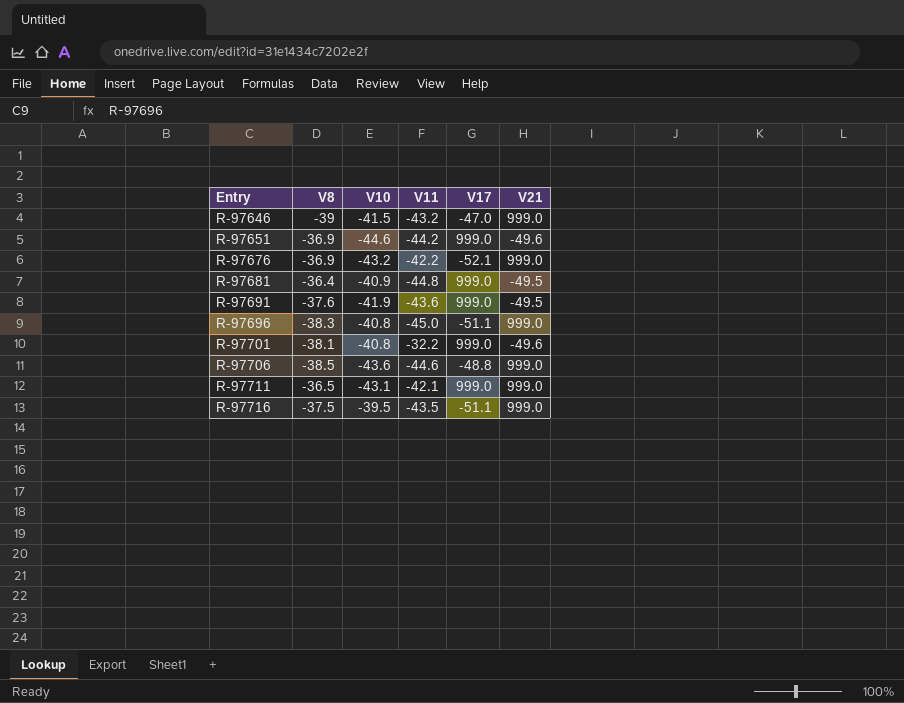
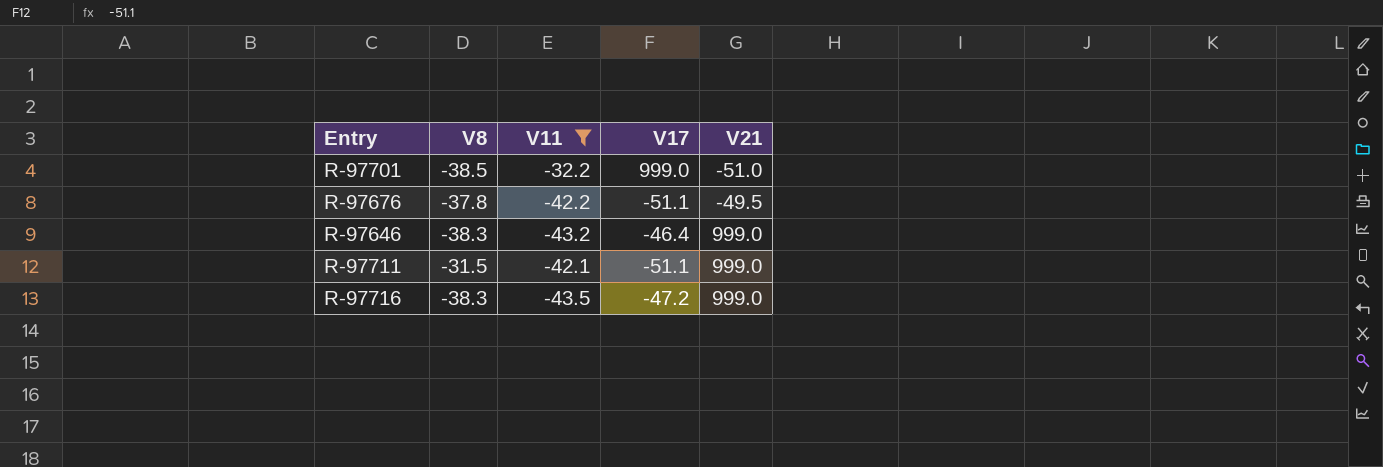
filter: none -> V11 >= -43.5
row order: Entry ascending -> V21 ascending
column V10 | position: 3 -> none
R-97701 | V8: -38.1 -> -38.5
R-97701 | V21: -49.6 -> -51.0
R-97676 | V8: -36.9 -> -37.8
R-97676 | V17: -52.1 -> -51.1
R-97676 | V21: 999.0 -> -49.5
R-97646 | V8: -39 -> -38.3
R-97646 | V17: -47.0 -> -46.4
R-97711 | V8: -36.5 -> -31.5
R-97711 | V17: 999.0 -> -51.1
R-97716 | V8: -37.5 -> -38.3
R-97716 | V17: -51.1 -> -47.2

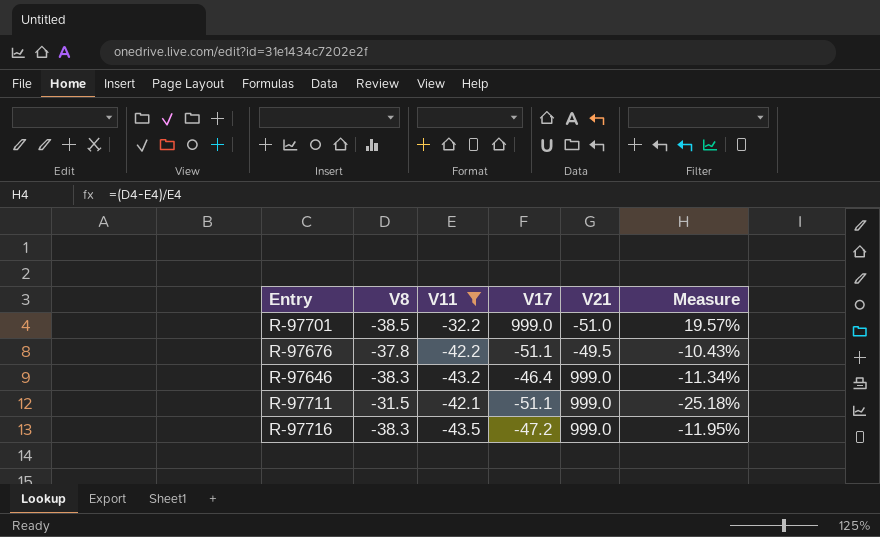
column Measure | formula: none -> ([V8] - [V11]) / [V11]

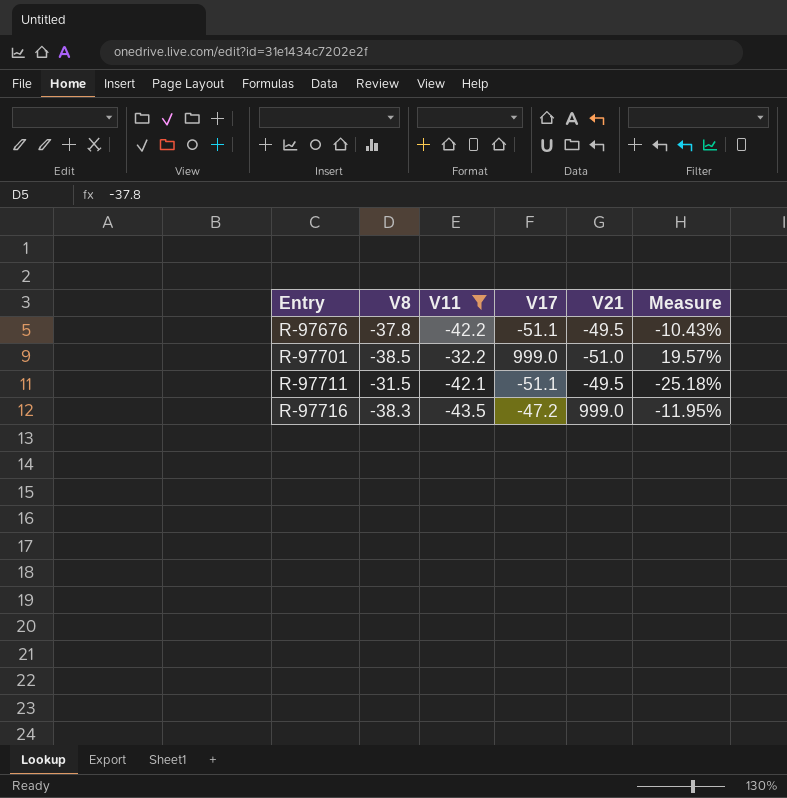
row order: V21 ascending -> Entry ascending
row R-97646: -38.3 | -43.2 | -46.4 | 999.0 | -11.34% -> none
R-97711 | V21: 999.0 -> -49.5

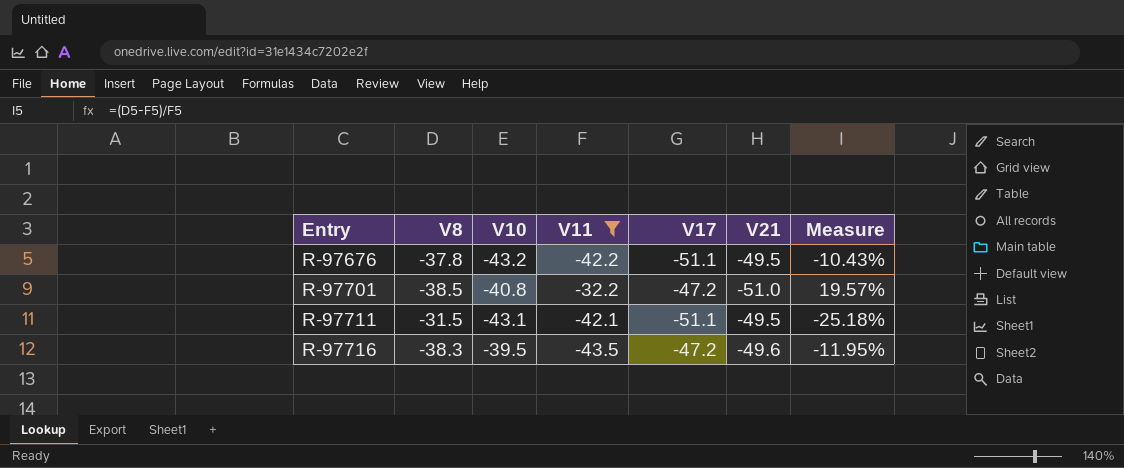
column V10 | position: none -> 3
R-97701 | V17: 999.0 -> -47.2
R-97716 | V21: 999.0 -> -49.6

